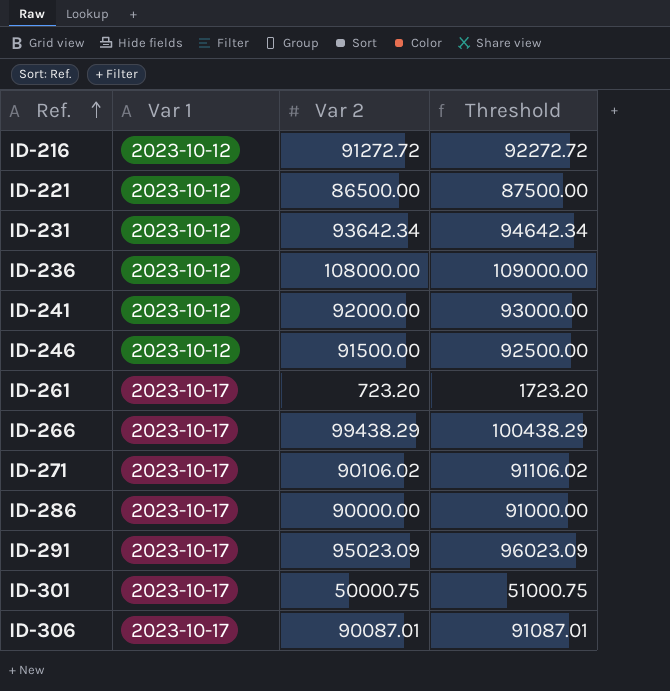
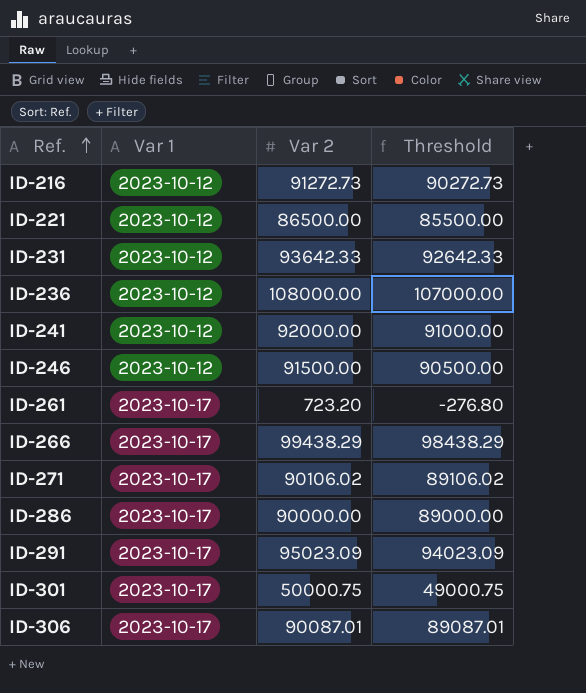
column Threshold | formula: [Var 2] + 1000 -> [Var 2] - 1000
ID-216 | Var 2: 91272.72 -> 91272.73
ID-231 | Var 2: 93642.34 -> 93642.33

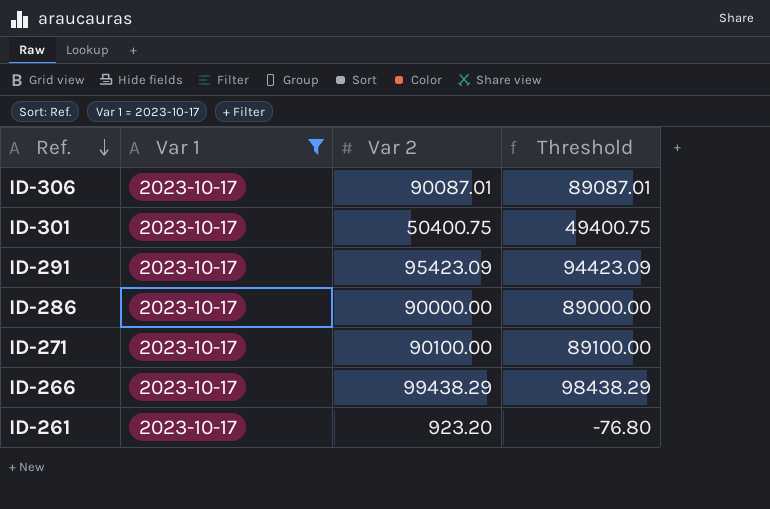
filter: none -> Var 1 = 2023-10-17
row order: Ref. ascending -> Ref. descending
ID-301 | Var 2: 50000.75 -> 50400.75
ID-301 | Threshold: 49000.75 -> 49400.75
ID-291 | Var 2: 95023.09 -> 95423.09
ID-291 | Threshold: 94023.09 -> 94423.09
ID-271 | Var 2: 90106.02 -> 90100.00
ID-271 | Threshold: 89106.02 -> 89100.00
ID-261 | Var 2: 723.20 -> 923.20
ID-261 | Threshold: -276.80 -> -76.80

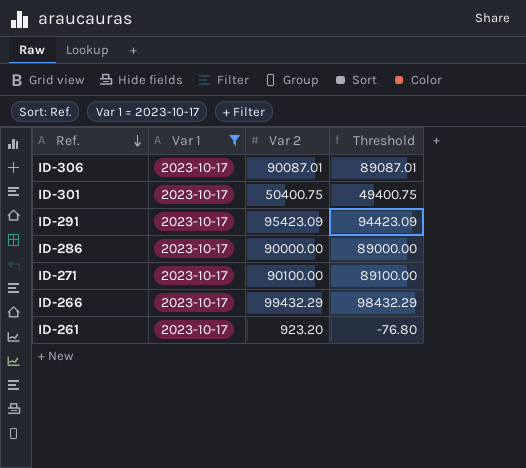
ID-266 | Var 2: 99438.29 -> 99432.29
ID-266 | Threshold: 98438.29 -> 98432.29

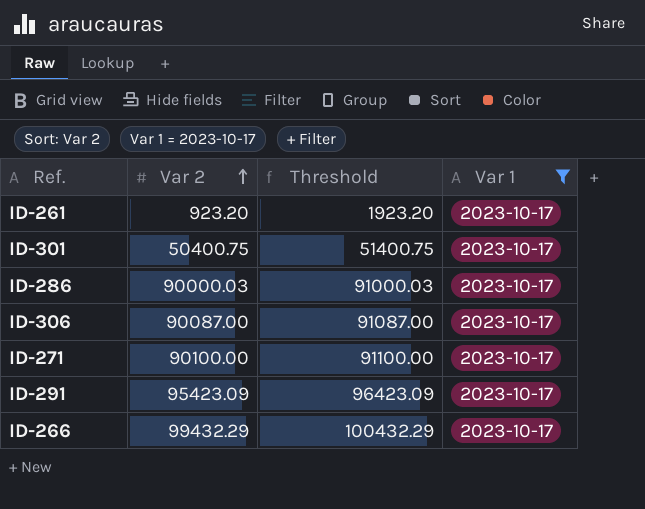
row order: Ref. descending -> Var 2 ascending
column Threshold | formula: [Var 2] - 1000 -> [Var 2] + 1000
column Var 1 | position: 2 -> 4
ID-286 | Var 2: 90000.00 -> 90000.03
ID-306 | Var 2: 90087.01 -> 90087.00

